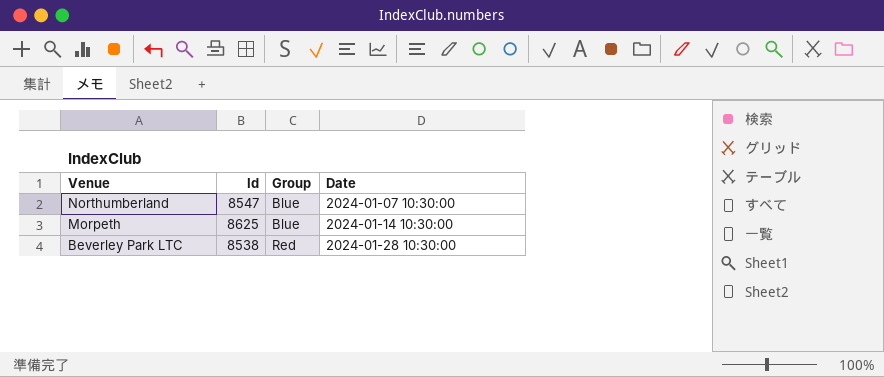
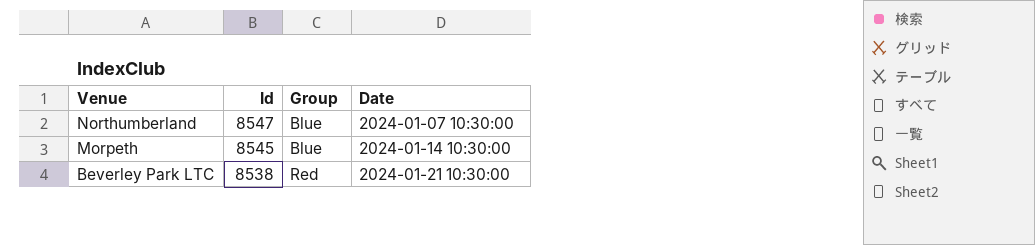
Morpeth | Id: 8625 -> 8545
Beverley Park LTC | Date: 2024-01-28 10:30:00 -> 2024-01-21 10:30:00

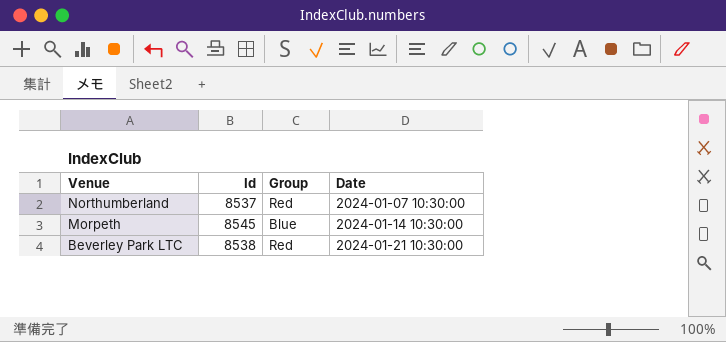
Northumberland | Id: 8547 -> 8537
Northumberland | Group: Blue -> Red

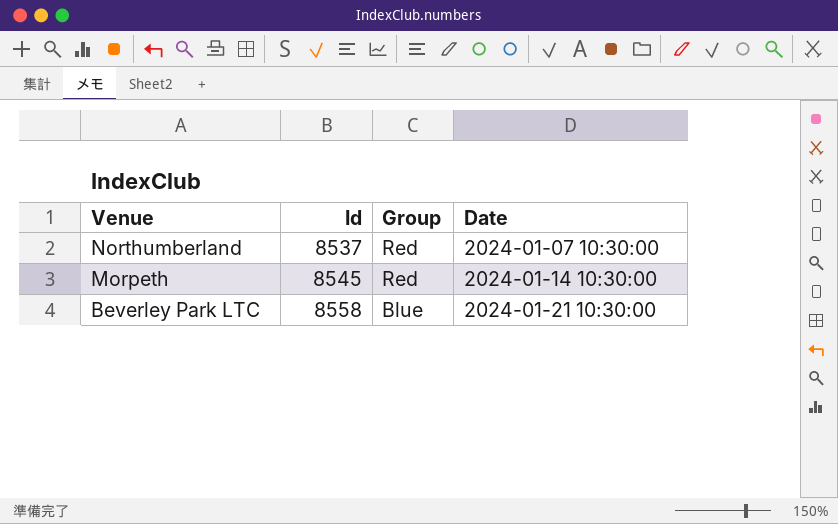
Morpeth | Group: Blue -> Red
Beverley Park LTC | Id: 8538 -> 8558
Beverley Park LTC | Group: Red -> Blue

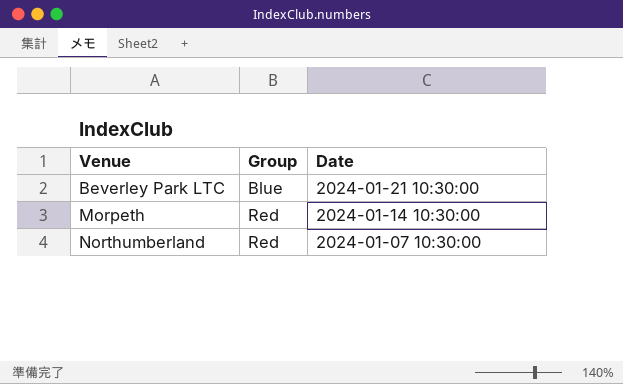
row order: Venue descending -> Venue ascending
column Id | position: 2 -> none

